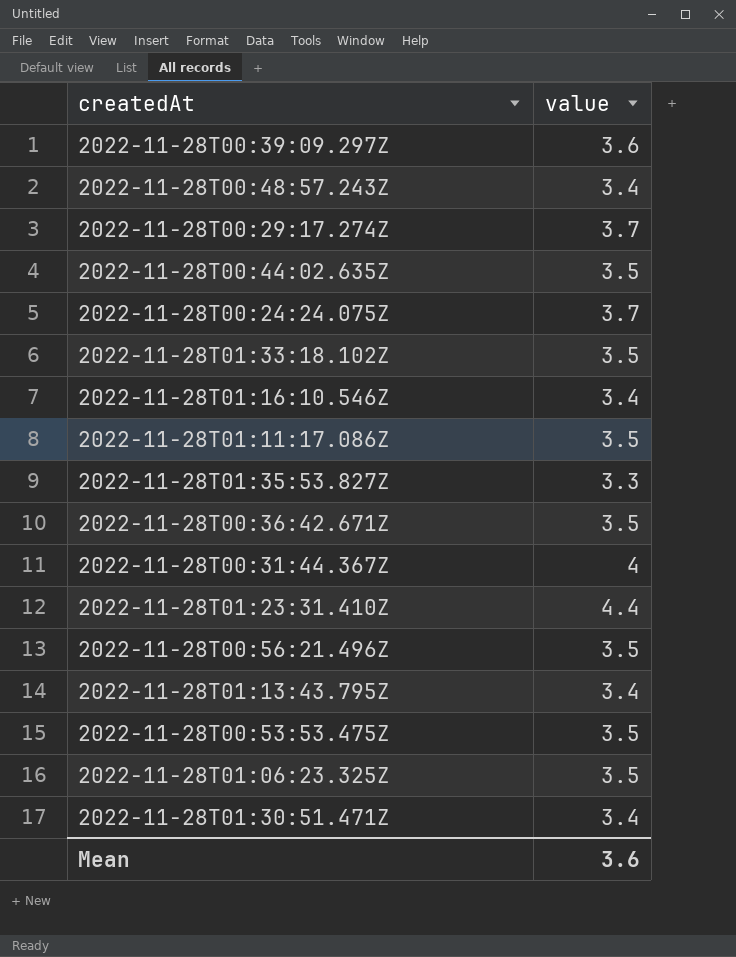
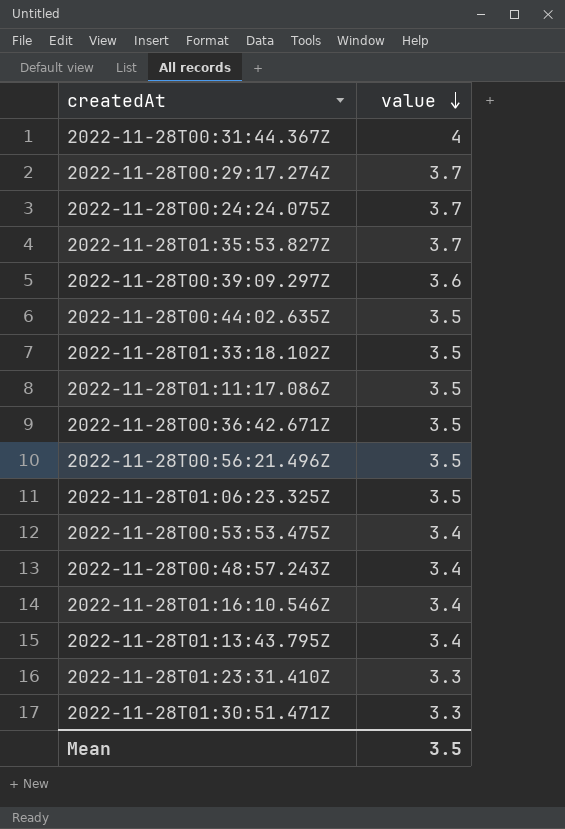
row order: none -> value descending
2022-11-28T01:35:53.827Z | value: 3.3 -> 3.7
2022-11-28T00:53:53.475Z | value: 3.5 -> 3.4
2022-11-28T01:23:31.410Z | value: 4.4 -> 3.3
2022-11-28T01:30:51.471Z | value: 3.4 -> 3.3
Mean | value: 3.6 -> 3.5

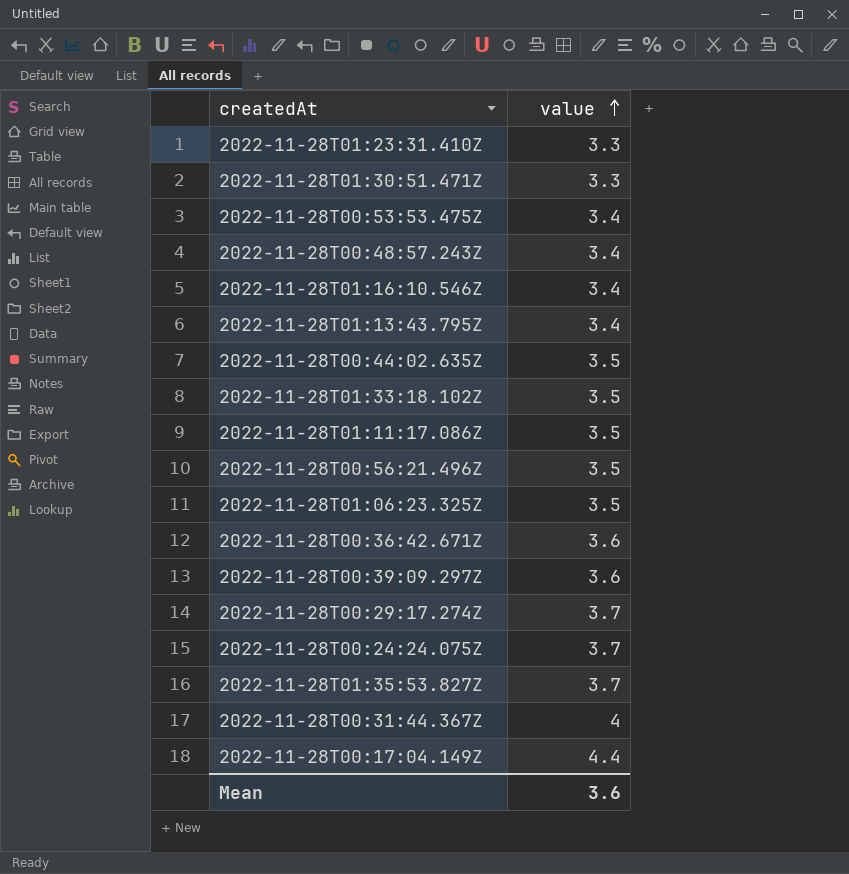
row order: value descending -> value ascending
2022-11-28T00:36:42.671Z | value: 3.5 -> 3.6
row 2022-11-28T00:17:04.149Z: none -> 4.4
Mean | value: 3.5 -> 3.6

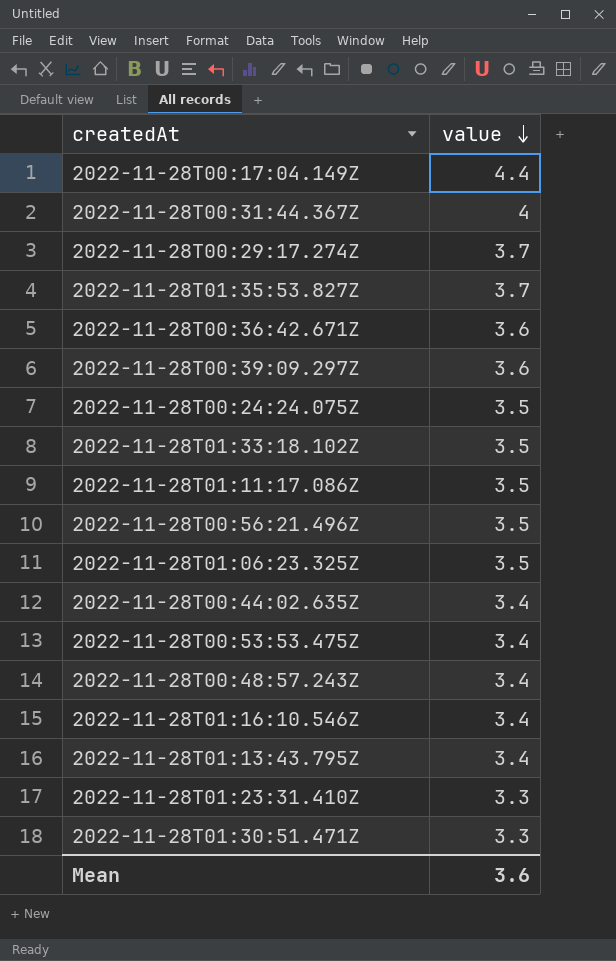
row order: value ascending -> value descending
2022-11-28T00:24:24.075Z | value: 3.7 -> 3.5
2022-11-28T00:44:02.635Z | value: 3.5 -> 3.4

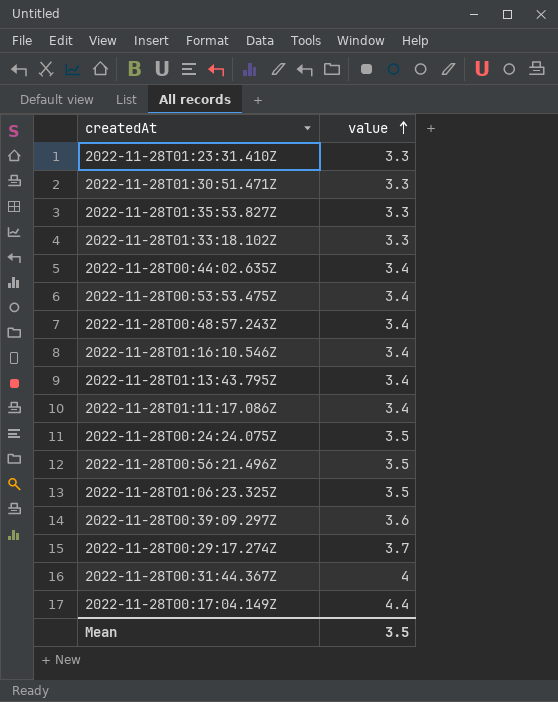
row order: value descending -> value ascending
row 2022-11-28T00:36:42.671Z: 3.6 -> none
2022-11-28T01:35:53.827Z | value: 3.7 -> 3.3
2022-11-28T01:33:18.102Z | value: 3.5 -> 3.3
2022-11-28T01:11:17.086Z | value: 3.5 -> 3.4
Mean | value: 3.6 -> 3.5

